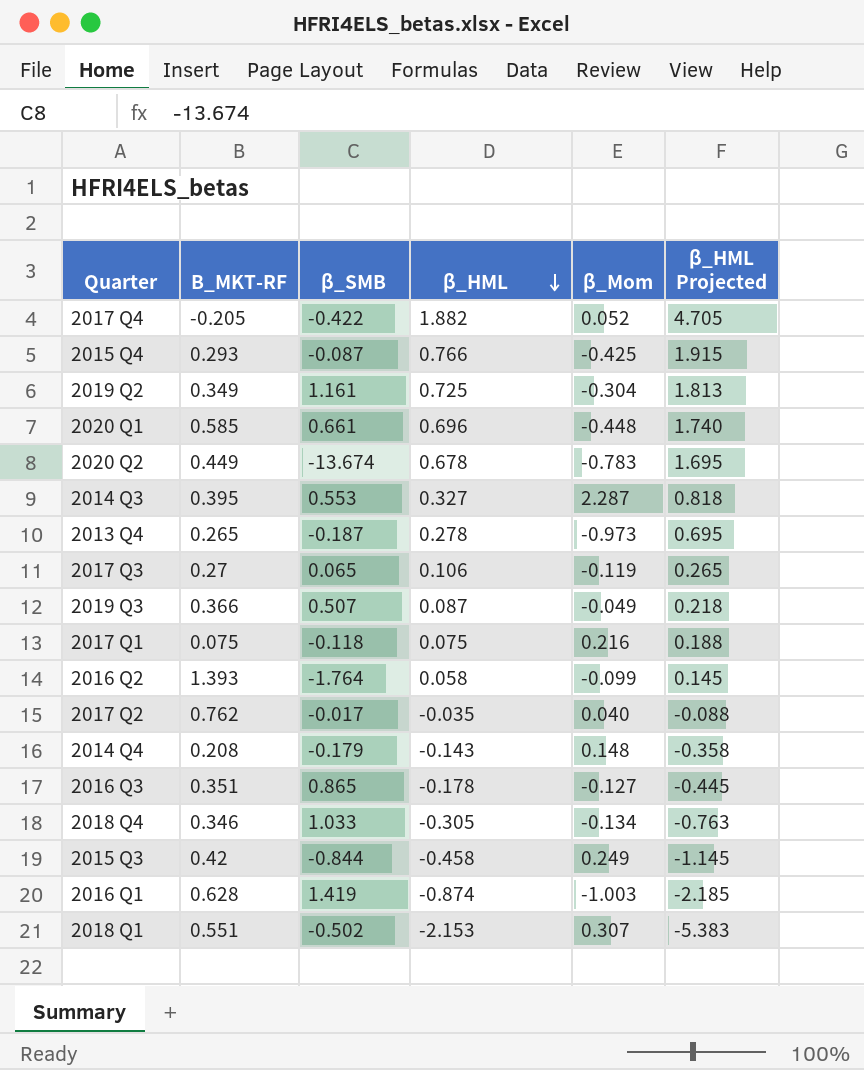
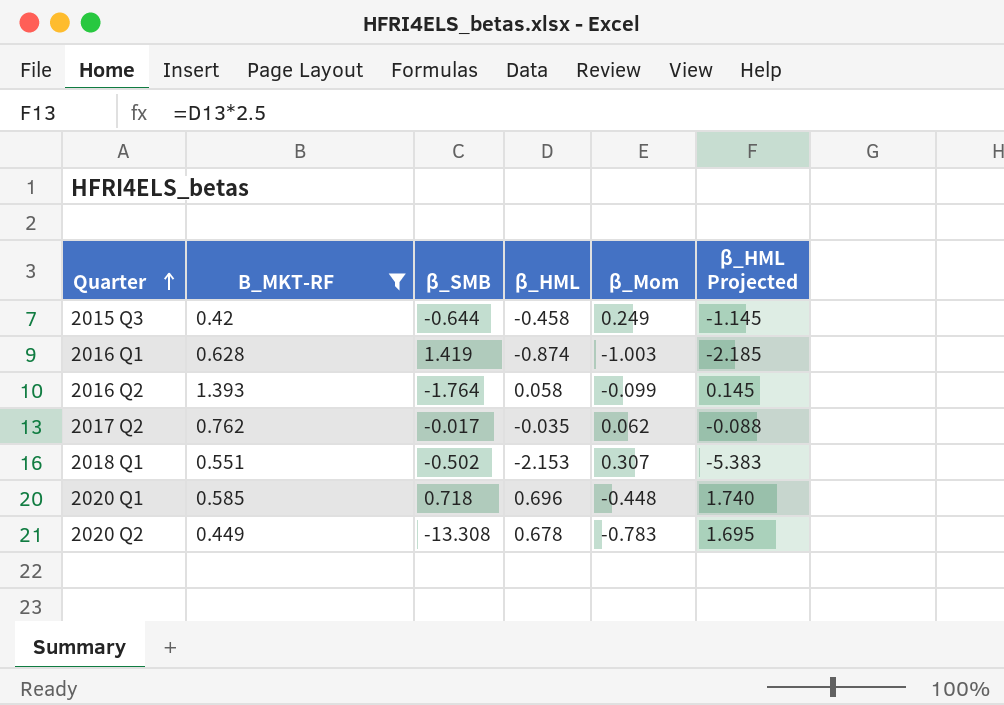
filter: none -> Β_MKT-RF >= 0.42
row order: β_HML descending -> Quarter ascending
2015 Q3 | β_SMB: -0.844 -> -0.644
2017 Q2 | β_Mom: 0.040 -> 0.062
2020 Q1 | β_SMB: 0.661 -> 0.718
2020 Q2 | β_SMB: -13.674 -> -13.308

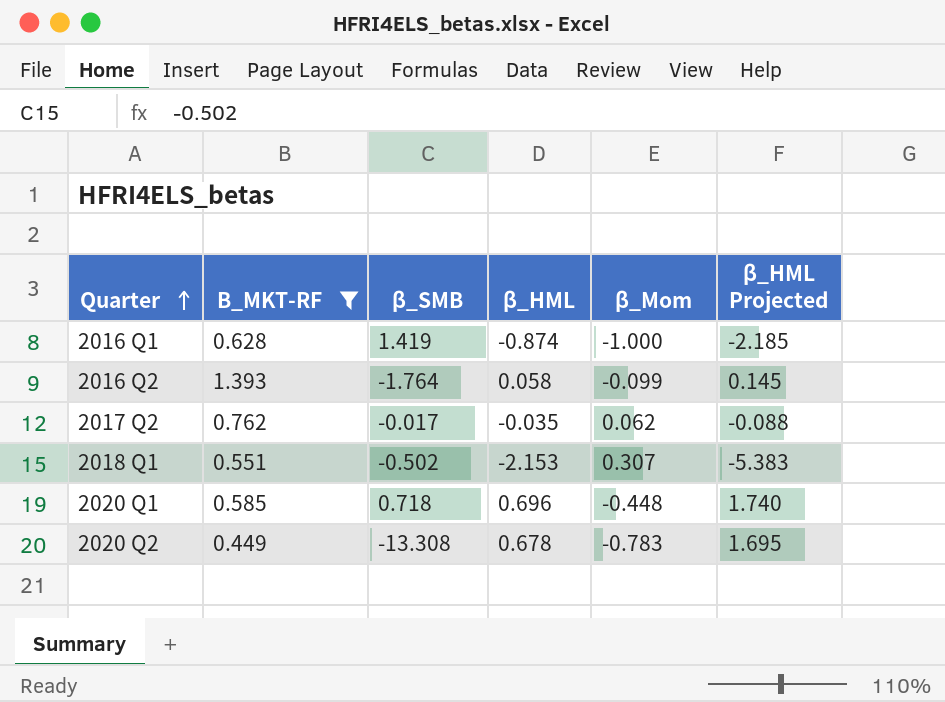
row 2015 Q3: 0.42 | -0.644 | -0.458 | 0.249 | -1.145 -> none
2016 Q1 | β_Mom: -1.003 -> -1.000

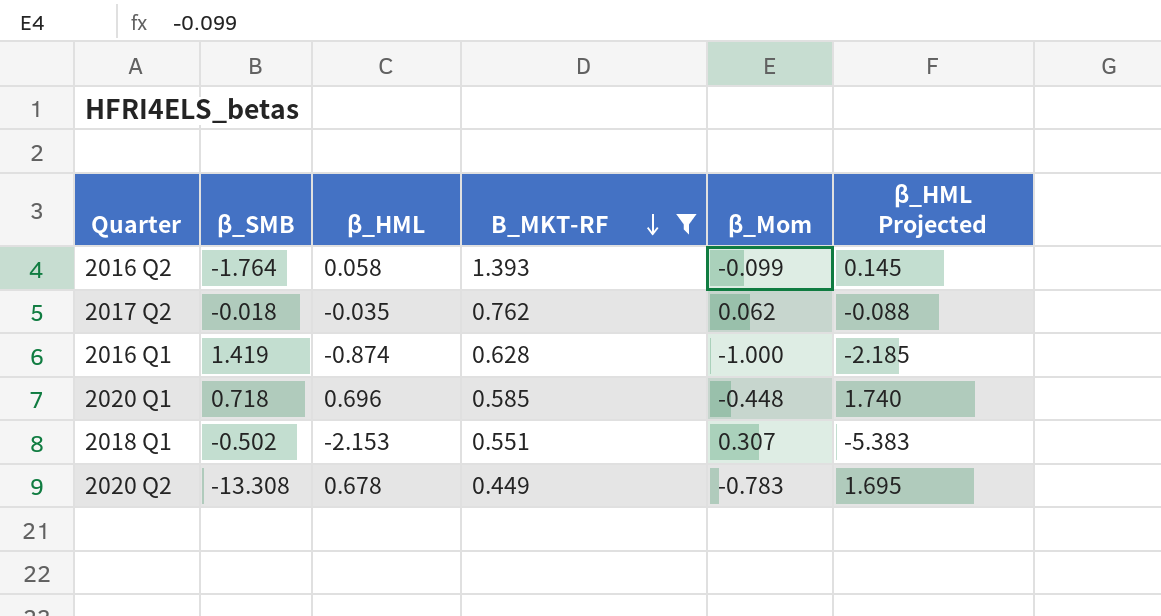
row order: Quarter ascending -> Β_MKT-RF descending
column Β_MKT-RF | position: 2 -> 4
2017 Q2 | β_SMB: -0.017 -> -0.018

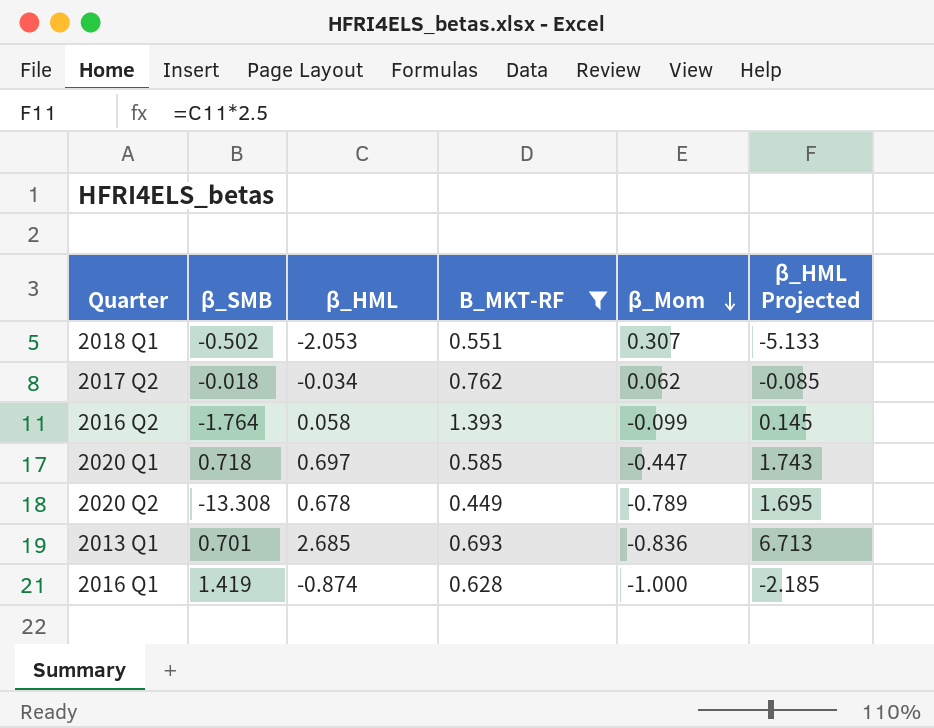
row order: Β_MKT-RF descending -> β_Mom descending
2018 Q1 | β_HML: -2.153 -> -2.053
2018 Q1 | β_HML Projected: -5.383 -> -5.133
2017 Q2 | β_HML: -0.035 -> -0.034
2017 Q2 | β_HML Projected: -0.088 -> -0.085
2020 Q1 | β_HML: 0.696 -> 0.697
2020 Q1 | β_Mom: -0.448 -> -0.447
2020 Q1 | β_HML Projected: 1.740 -> 1.743
2020 Q2 | β_Mom: -0.783 -> -0.789
row 2013 Q1: none -> 0.701 | 2.685 | 0.693 | -0.836 | 6.713

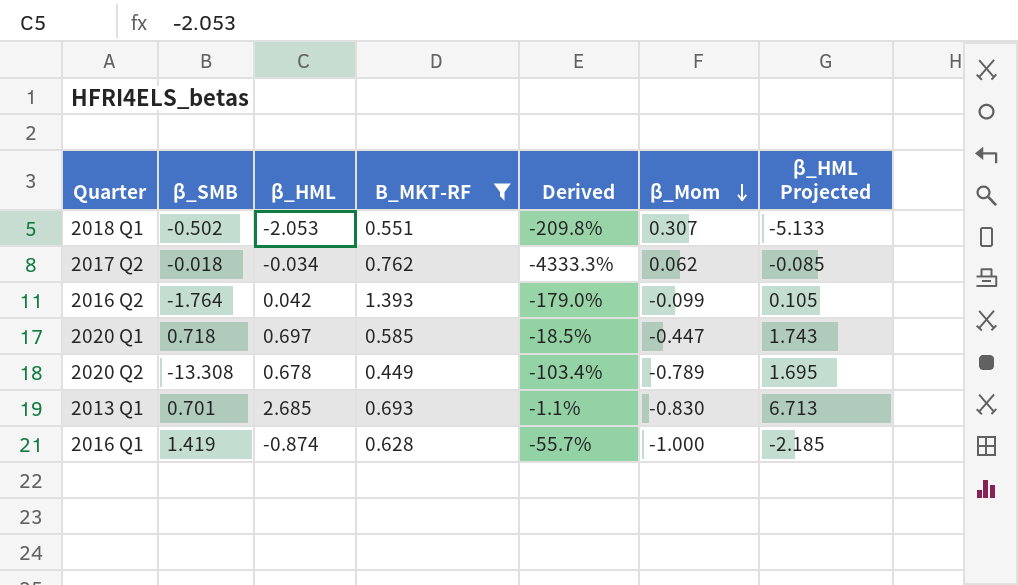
column Derived | formula: none -> ([Β_MKT-RF] - [β_SMB]) / [β_SMB]
2016 Q2 | β_HML: 0.058 -> 0.042
2016 Q2 | β_HML Projected: 0.145 -> 0.105
2013 Q1 | β_Mom: -0.836 -> -0.830

